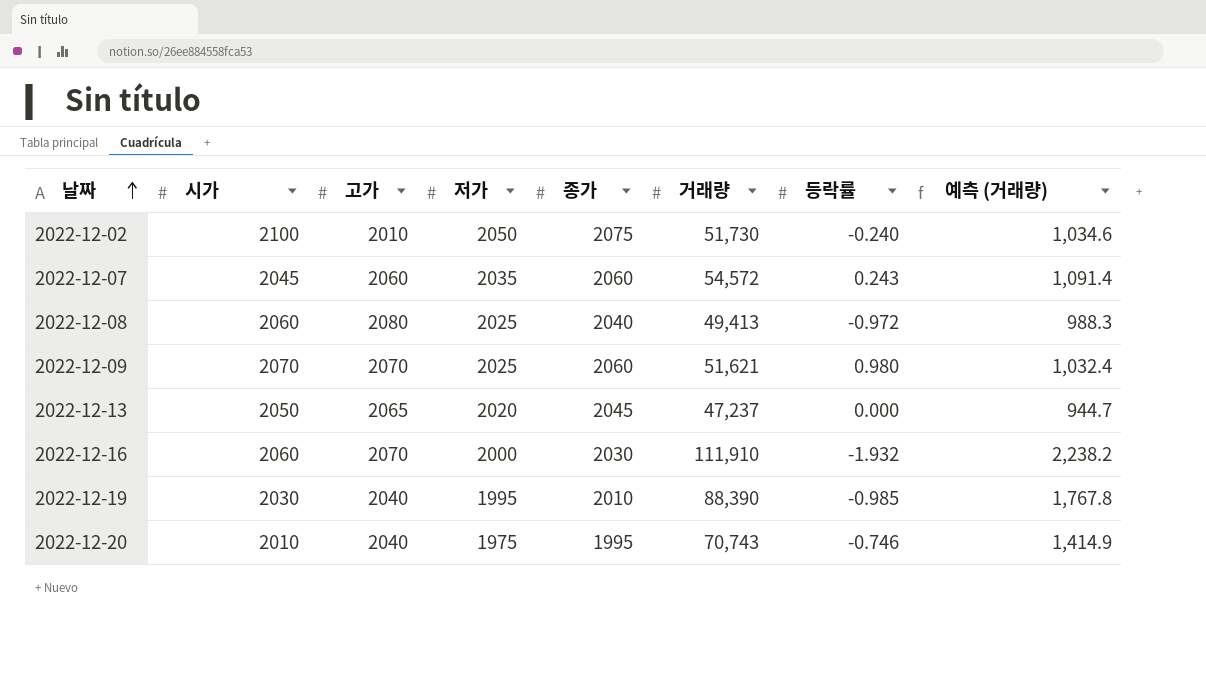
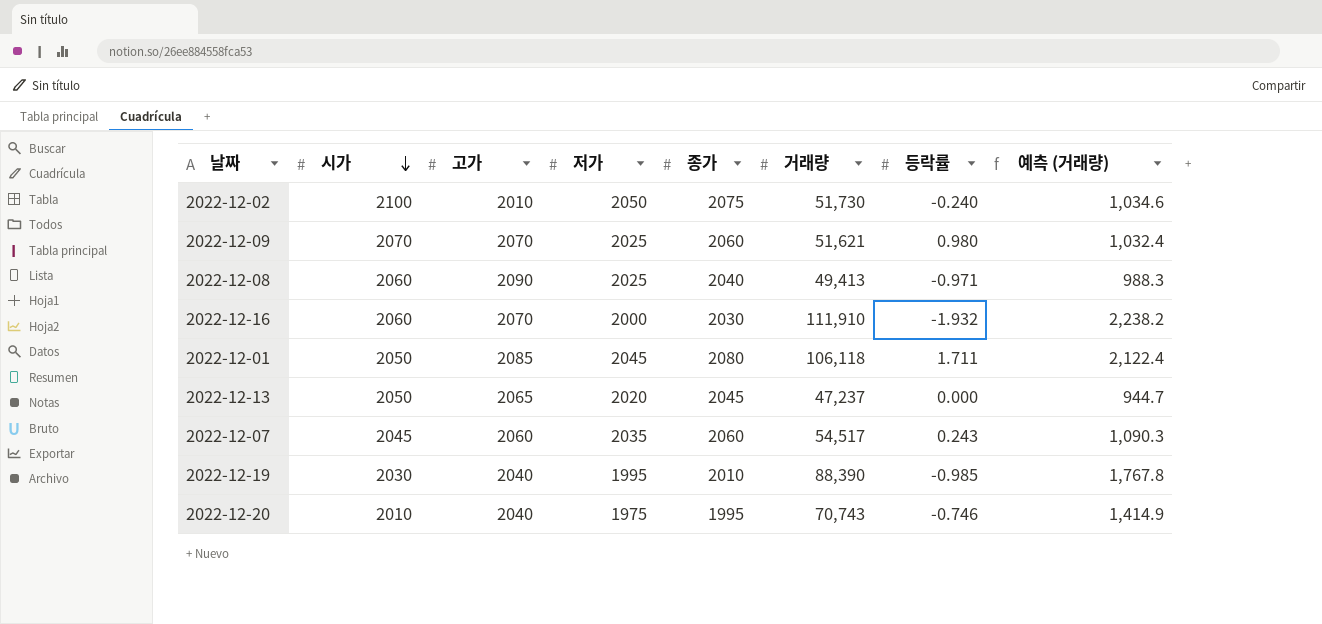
row order: 날짜 ascending -> 시가 descending
2022-12-08 | 고가: 2080 -> 2090
2022-12-08 | 등락률: -0.972 -> -0.971
row 2022-12-01: none -> 2050 | 2085 | 2045 | 2080 | 106,118 | 1.711 | 2,122.4
2022-12-07 | 거래량: 54,572 -> 54,517
2022-12-07 | 예측 (거래량): 1,091.4 -> 1,090.3

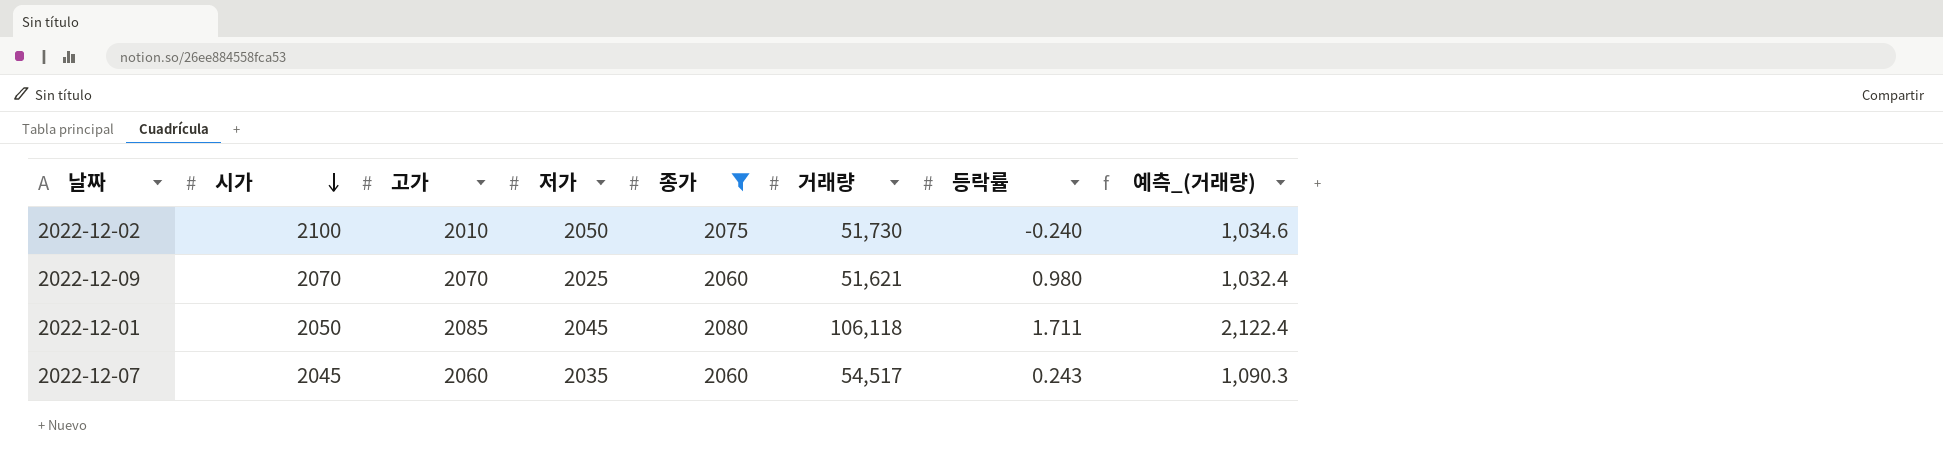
filter: none -> 종가 >= 2060
column name: 예측 (거래량) -> 예측_(거래량)

